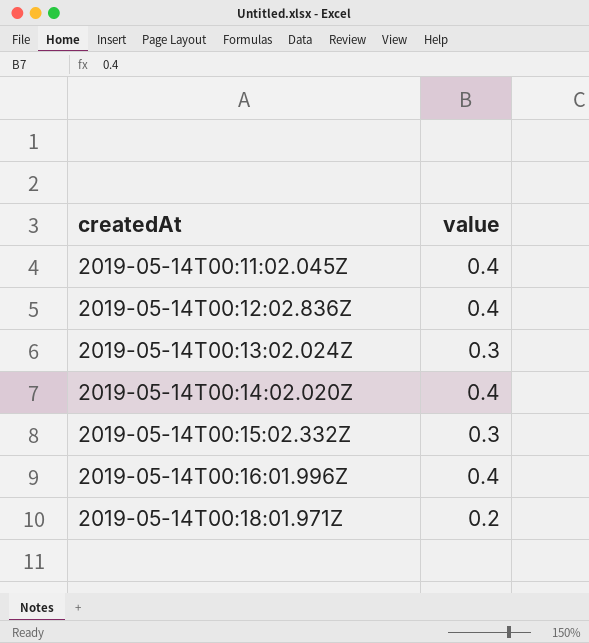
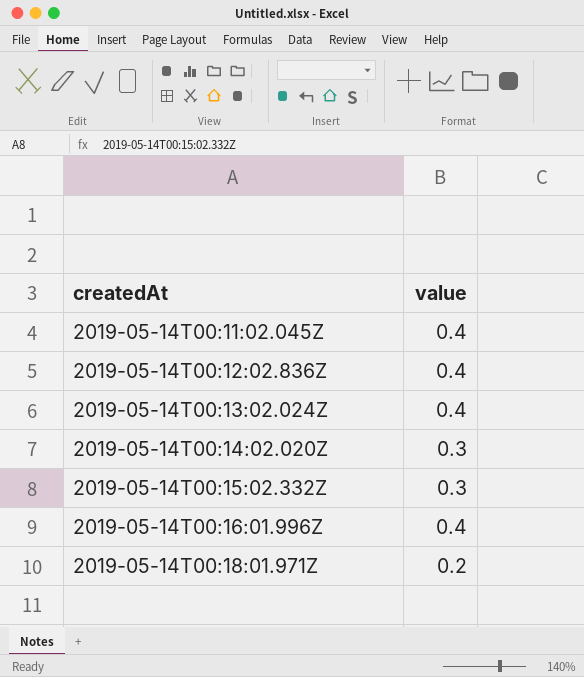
2019-05-14T00:13:02.024Z | value: 0.3 -> 0.4
2019-05-14T00:14:02.020Z | value: 0.4 -> 0.3

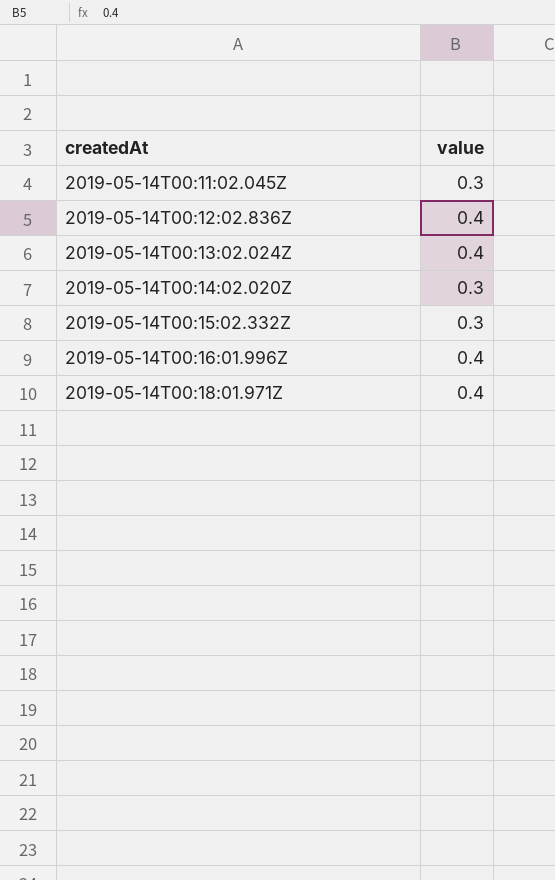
2019-05-14T00:11:02.045Z | value: 0.4 -> 0.3
2019-05-14T00:18:01.971Z | value: 0.2 -> 0.4

